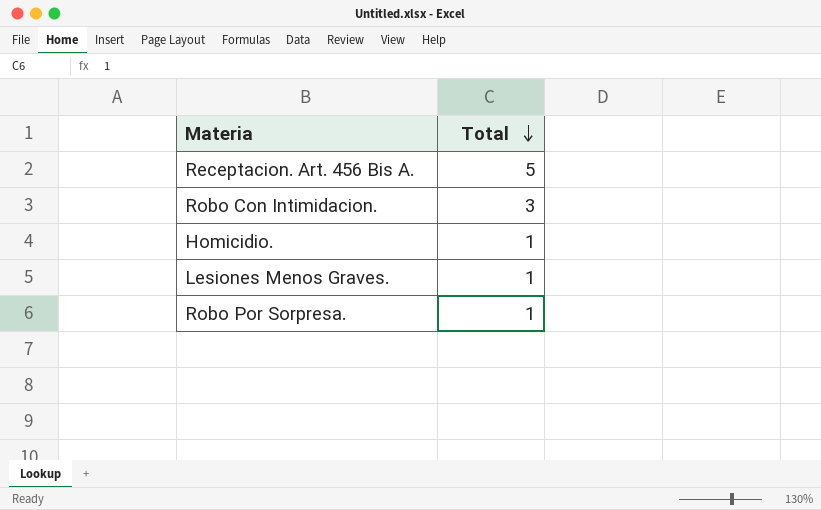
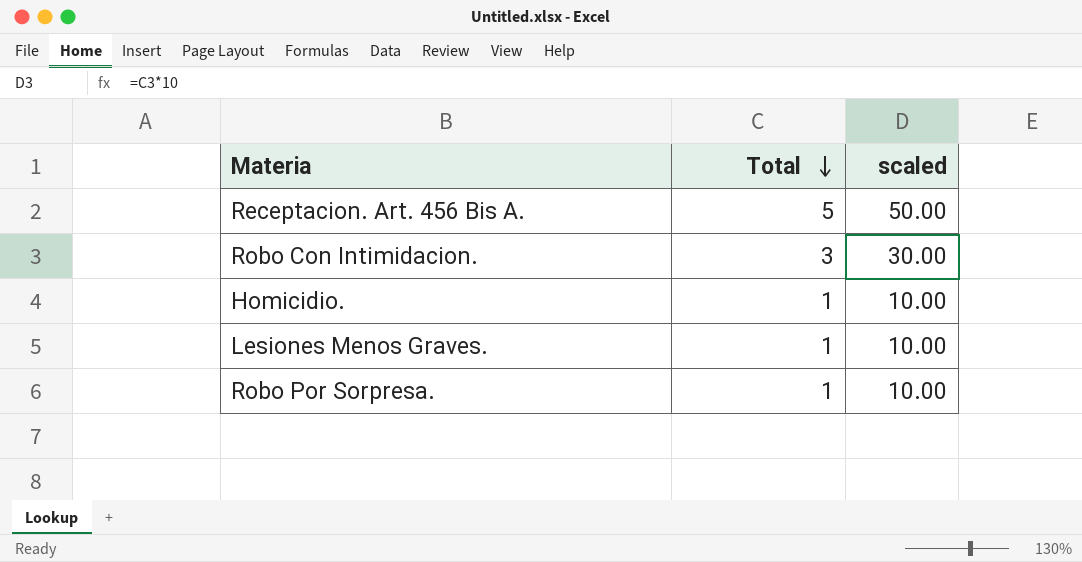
column scaled | formula: none -> [Total] * 10

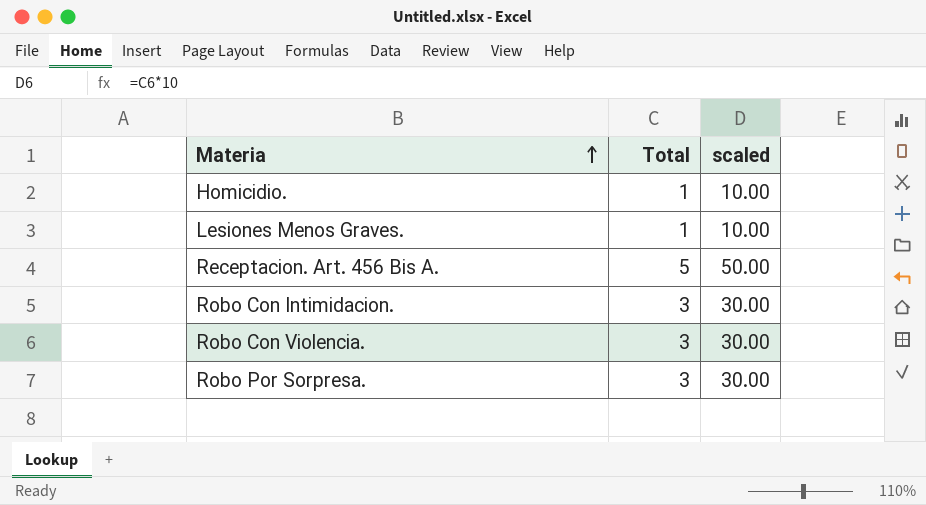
row order: Total descending -> Materia ascending
row Robo Con Violencia.: none -> 3 | 30.00
Robo Por Sorpresa. | Total: 1 -> 3
Robo Por Sorpresa. | scaled: 10.00 -> 30.00

